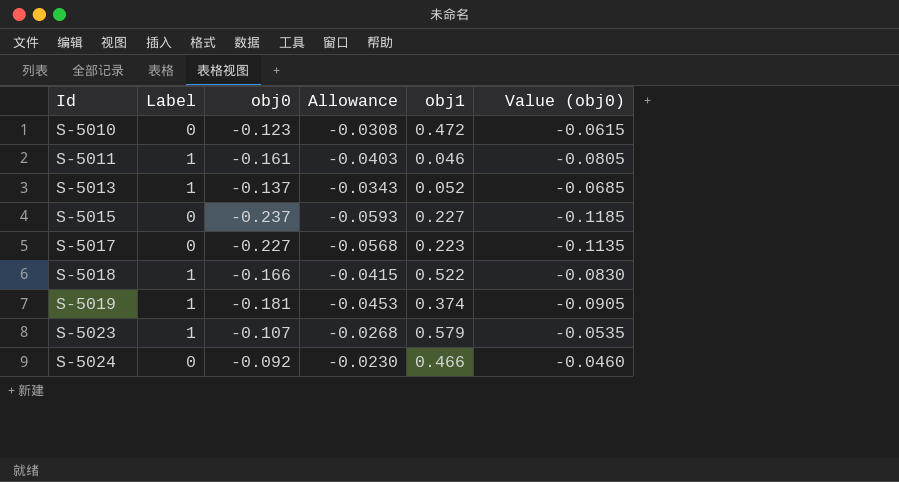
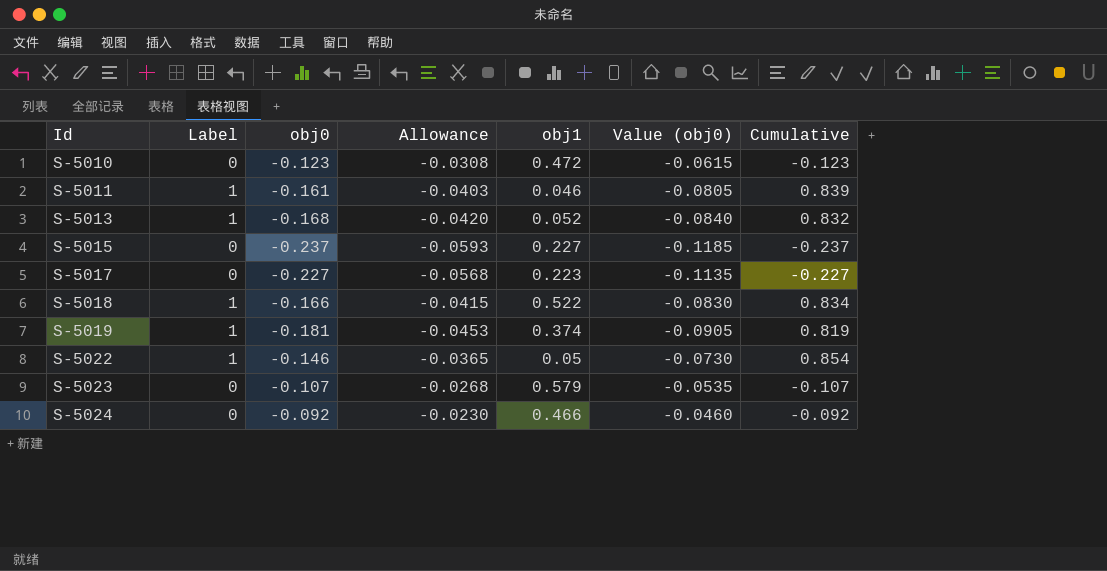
column Cumulative | formula: none -> [Label] + [obj0]
S-5013 | obj0: -0.137 -> -0.168
S-5013 | Allowance: -0.0343 -> -0.0420
S-5013 | Value (obj0): -0.0685 -> -0.0840
row S-5022: none -> 1 | -0.146 | -0.0365 | 0.05 | -0.0730 | 0.854
S-5023 | Label: 1 -> 0

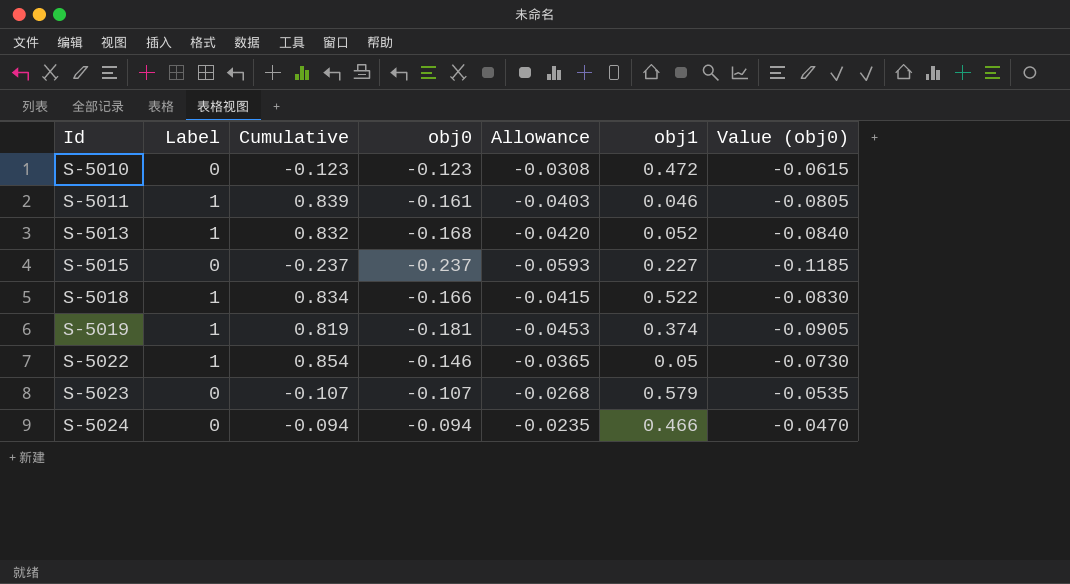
column Cumulative | position: 7 -> 3
row S-5017: 0 | -0.227 | -0.0568 | 0.223 | -0.1135 | -0.227 -> none
S-5024 | Cumulative: -0.092 -> -0.094
S-5024 | obj0: -0.092 -> -0.094
S-5024 | Allowance: -0.0230 -> -0.0235
S-5024 | Value (obj0): -0.0460 -> -0.0470

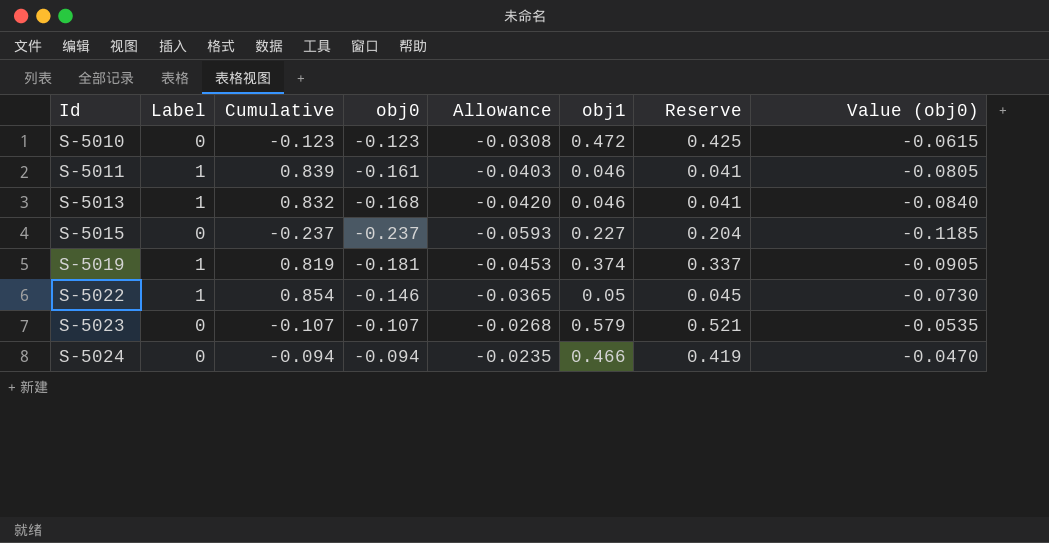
column Reserve | formula: none -> [obj1] * 0.9
row S-5018: 1 | 0.834 | -0.166 | -0.0415 | 0.522 | -0.0830 -> none
S-5013 | obj1: 0.052 -> 0.046

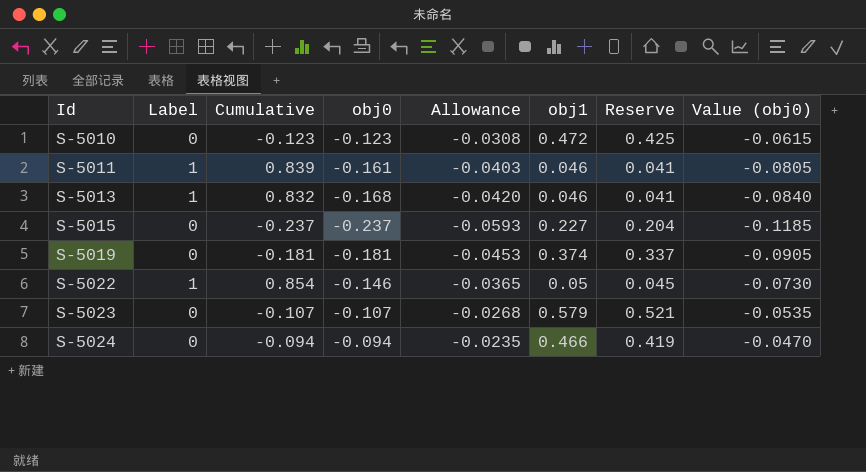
S-5019 | Label: 1 -> 0
S-5019 | Cumulative: 0.819 -> -0.181

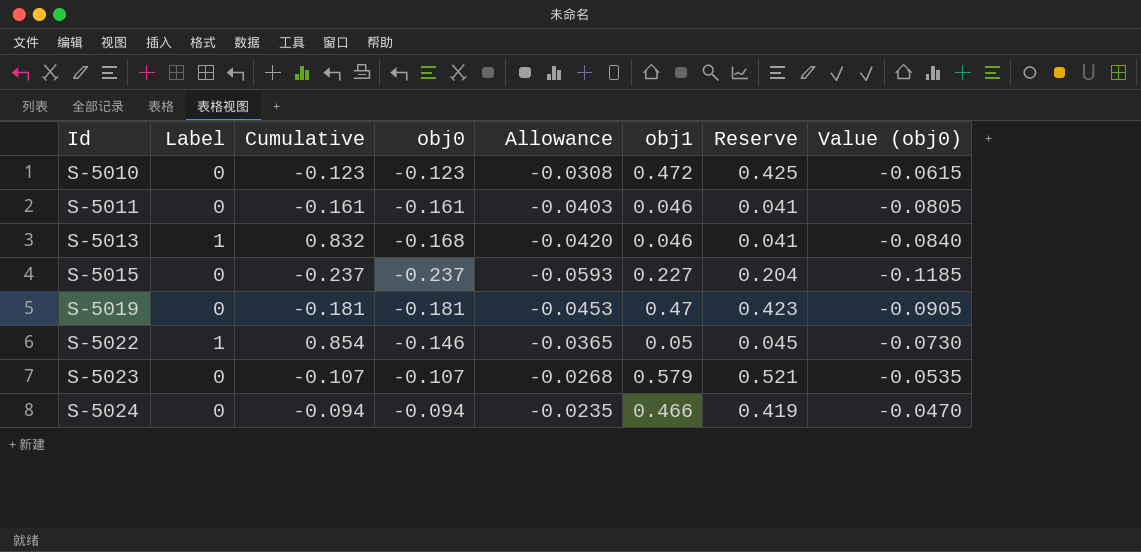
S-5011 | Label: 1 -> 0
S-5011 | Cumulative: 0.839 -> -0.161
S-5019 | obj1: 0.374 -> 0.47
S-5019 | Reserve: 0.337 -> 0.423

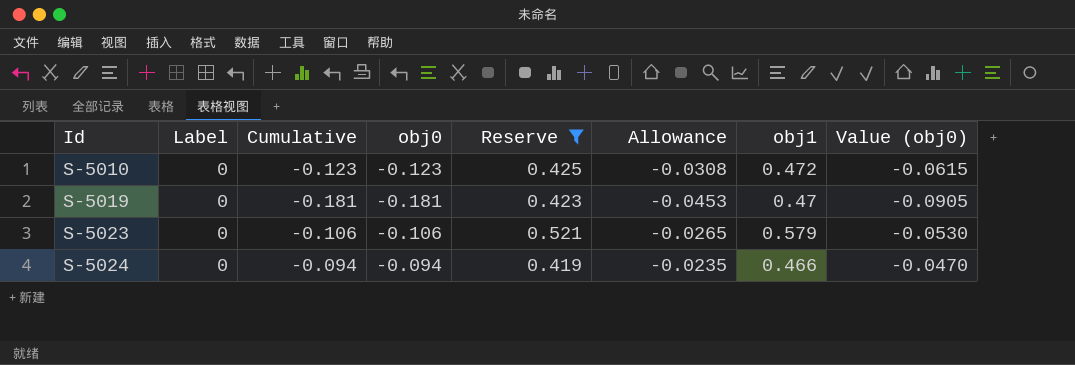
filter: none -> Reserve >= 0.419
column Reserve | position: 7 -> 5
S-5023 | Cumulative: -0.107 -> -0.106
S-5023 | obj0: -0.107 -> -0.106
S-5023 | Allowance: -0.0268 -> -0.0265
S-5023 | Value (obj0): -0.0535 -> -0.0530

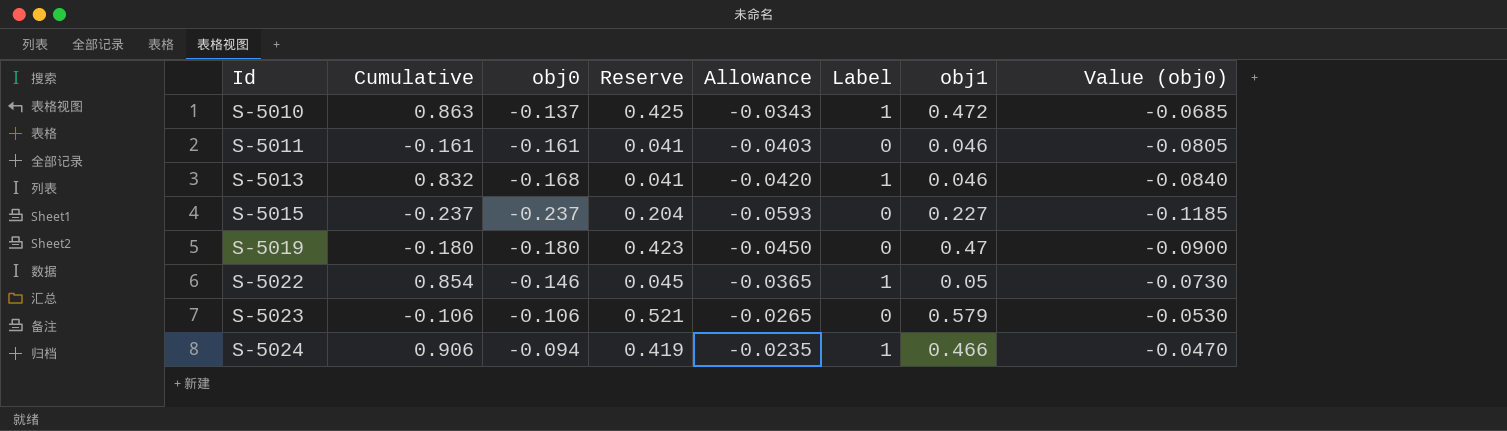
filter: Reserve >= 0.419 -> none
column Label | position: 2 -> 6
S-5010 | Cumulative: -0.123 -> 0.863
S-5010 | obj0: -0.123 -> -0.137
S-5010 | Allowance: -0.0308 -> -0.0343
S-5010 | Label: 0 -> 1
S-5010 | Value (obj0): -0.0615 -> -0.0685
S-5019 | Cumulative: -0.181 -> -0.180
S-5019 | obj0: -0.181 -> -0.180
S-5019 | Allowance: -0.0453 -> -0.0450
S-5019 | Value (obj0): -0.0905 -> -0.0900
S-5024 | Cumulative: -0.094 -> 0.906
S-5024 | Label: 0 -> 1

